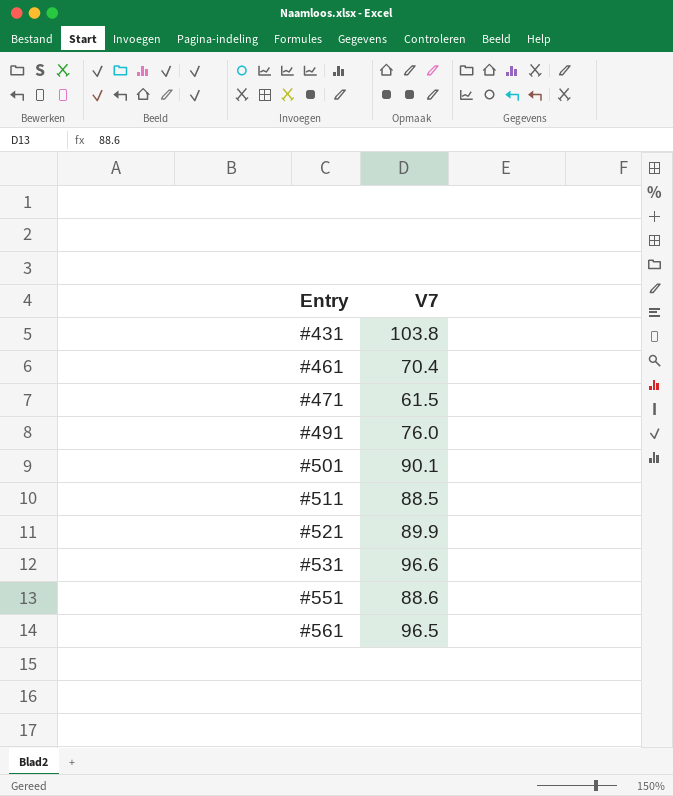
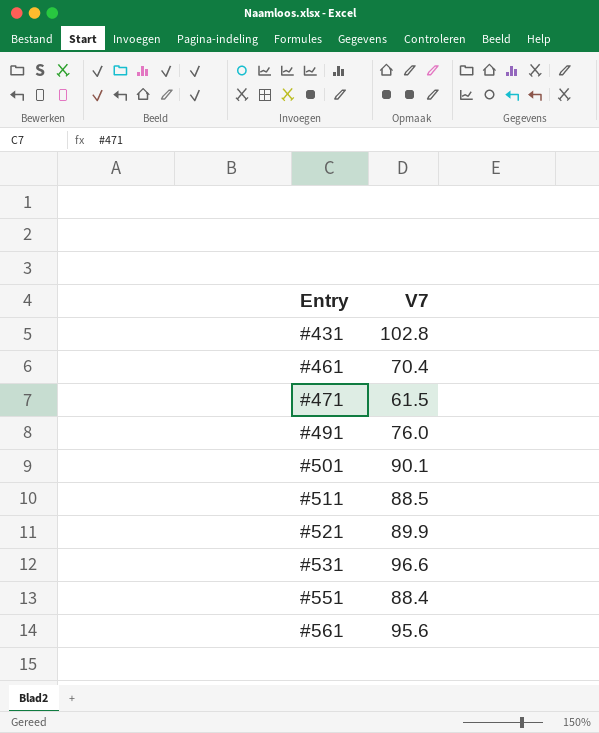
#431 | V7: 103.8 -> 102.8
#551 | V7: 88.6 -> 88.4
#561 | V7: 96.5 -> 95.6

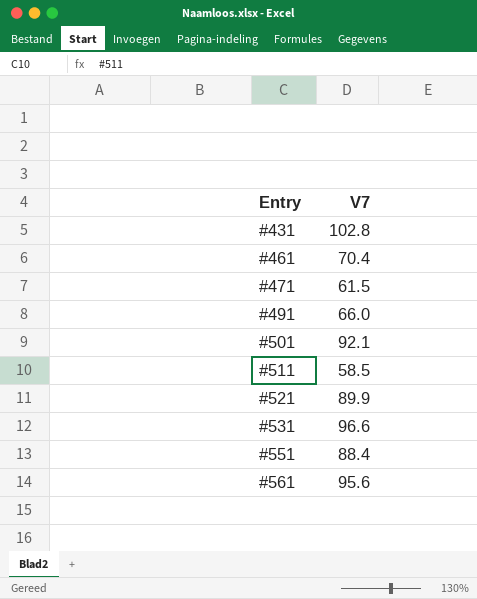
#491 | V7: 76.0 -> 66.0
#501 | V7: 90.1 -> 92.1
#511 | V7: 88.5 -> 58.5

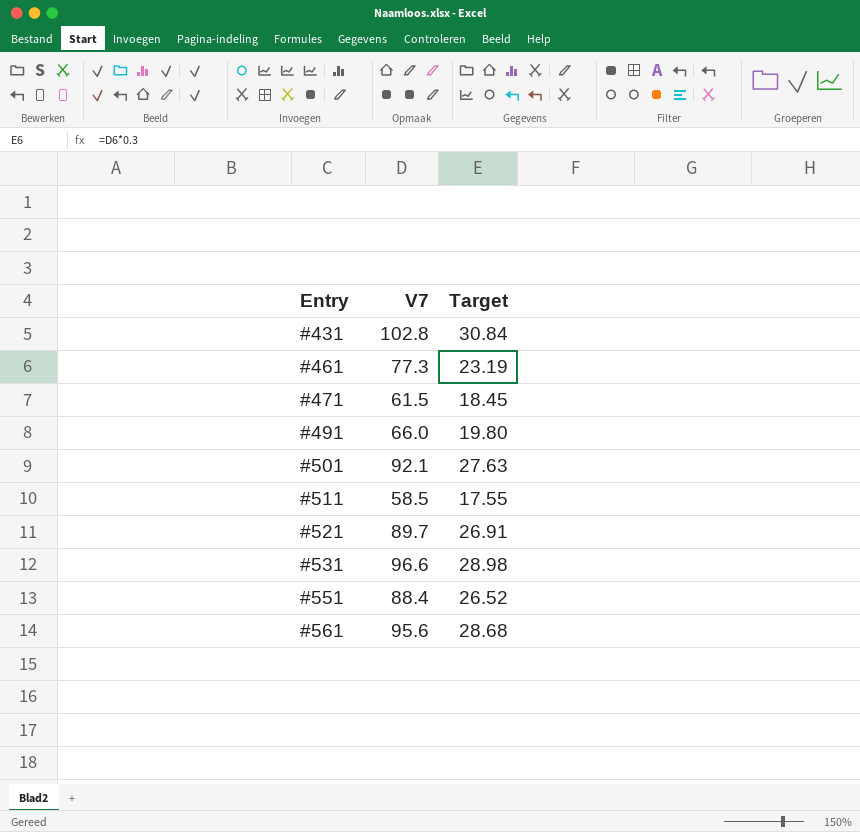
column Target | formula: none -> [V7] * 0.3
#461 | V7: 70.4 -> 77.3
#521 | V7: 89.9 -> 89.7

